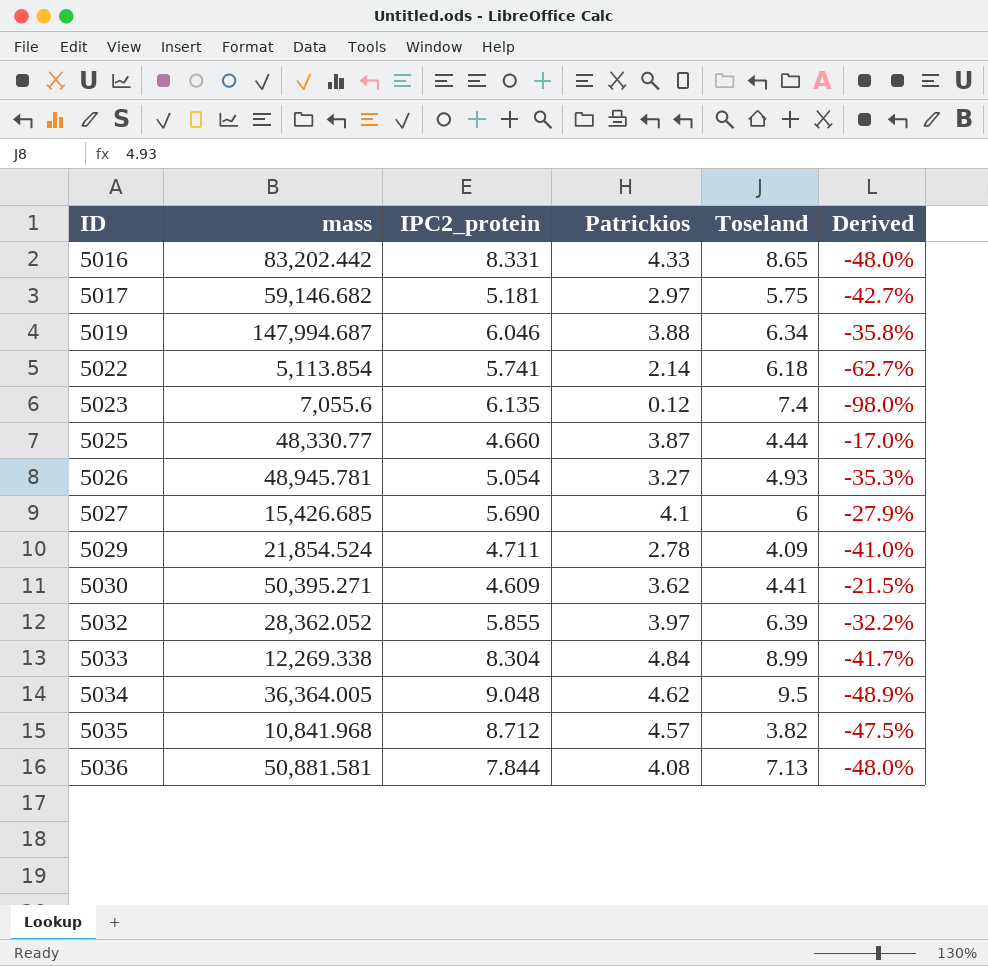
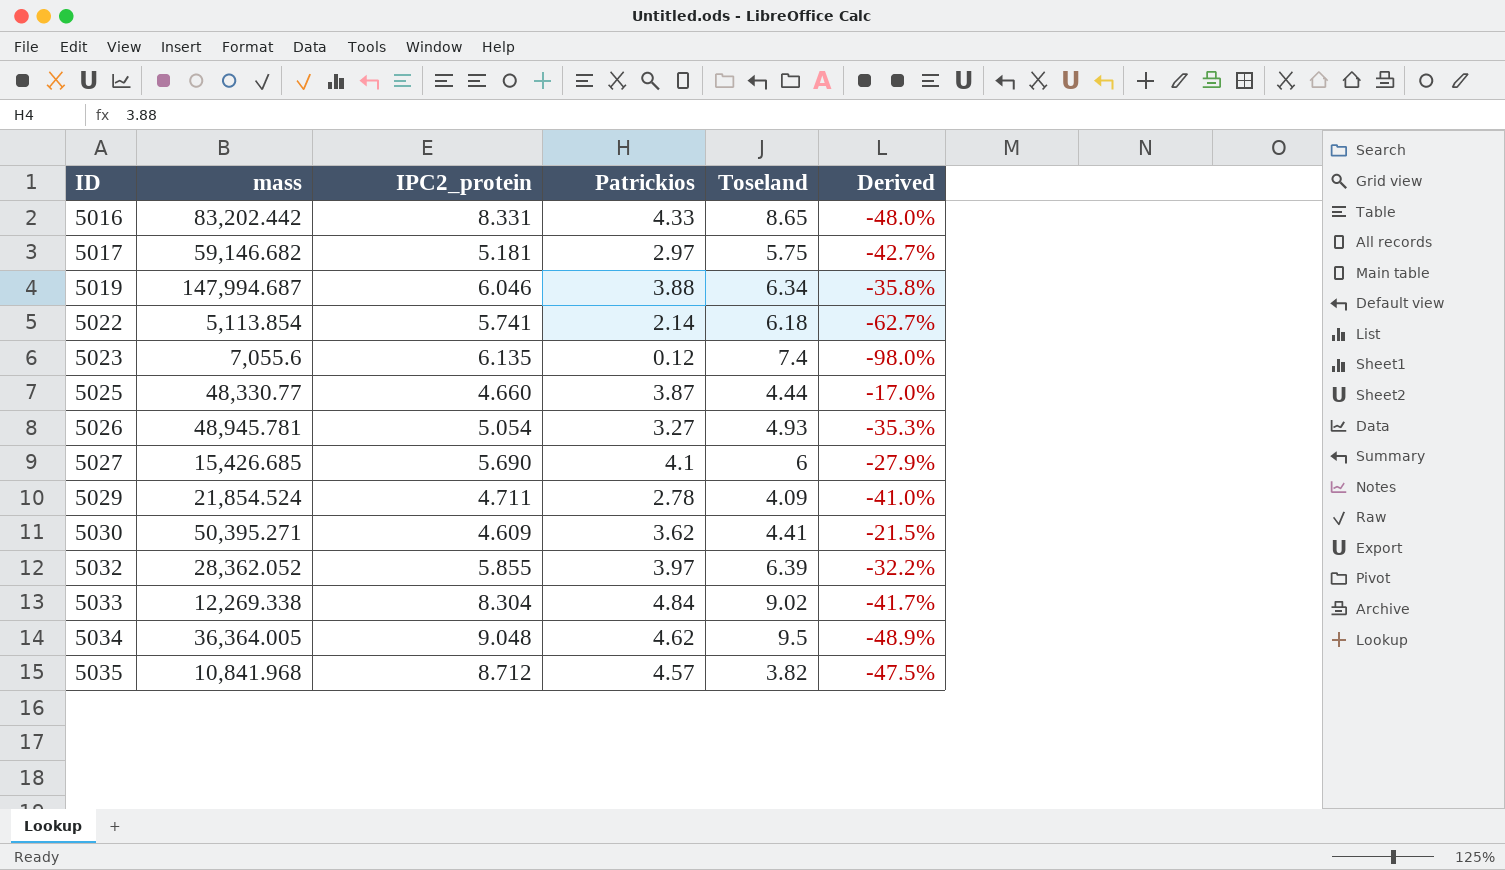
row 5036: 50,881.581 | 7.844 | 4.08 | 7.13 | -48.0% -> none
5033 | Toseland: 8.99 -> 9.02

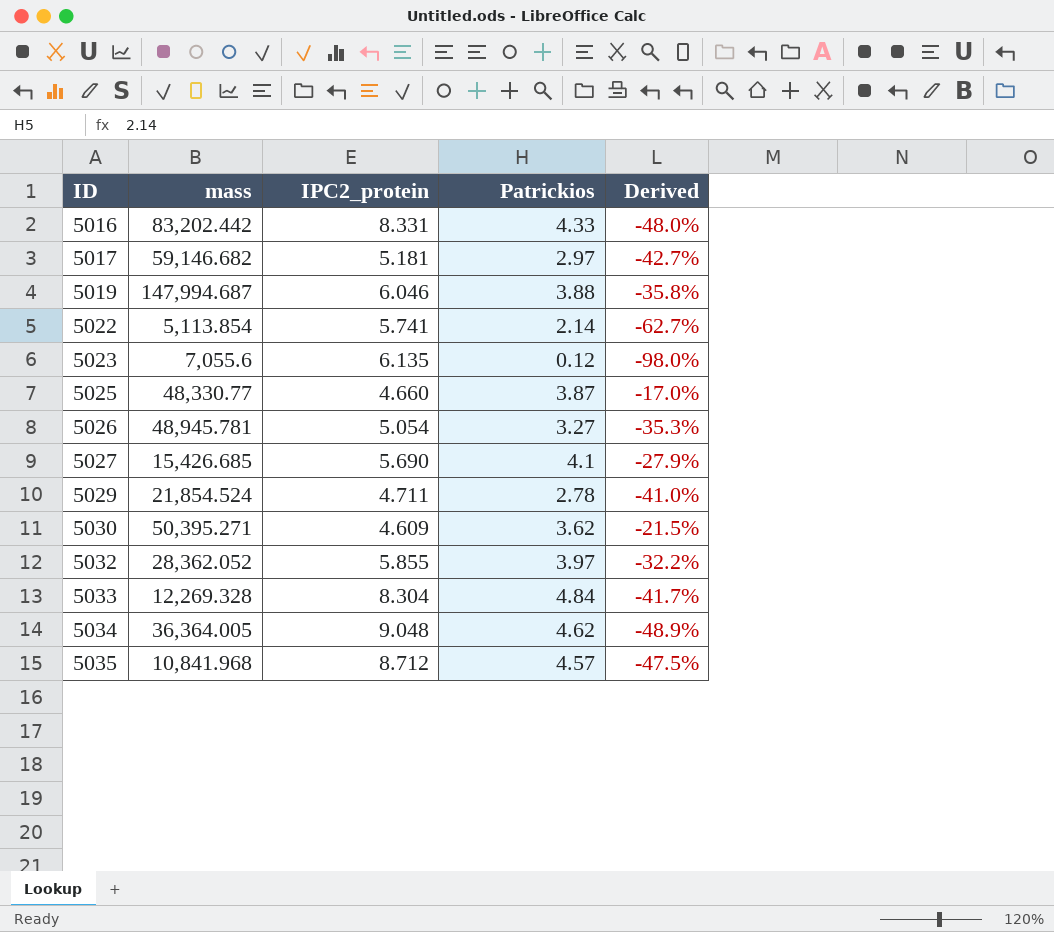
column Toseland | position: 5 -> none
5033 | mass: 12,269.338 -> 12,269.328

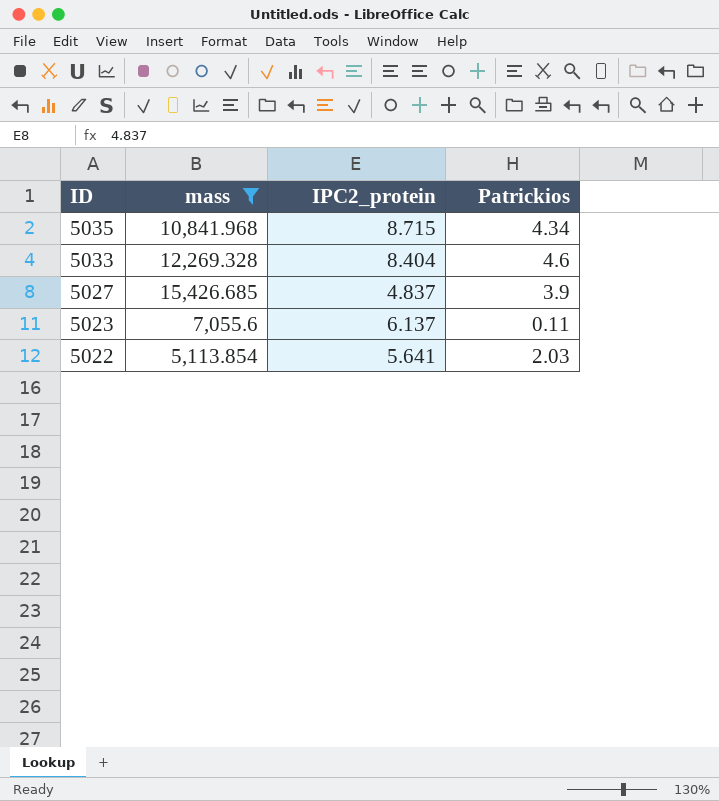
filter: none -> mass <= 15,426.685
row order: ID ascending -> ID descending
column Derived | formula: ([Patrickios] - [IPC2_protein]) / [IPC2_protein] -> none
5035 | IPC2_protein: 8.712 -> 8.715
5035 | Patrickios: 4.57 -> 4.34
5033 | IPC2_protein: 8.304 -> 8.404
5033 | Patrickios: 4.84 -> 4.6
5027 | IPC2_protein: 5.690 -> 4.837
5027 | Patrickios: 4.1 -> 3.9
5023 | IPC2_protein: 6.135 -> 6.137
5023 | Patrickios: 0.12 -> 0.11
5022 | IPC2_protein: 5.741 -> 5.641
5022 | Patrickios: 2.14 -> 2.03

